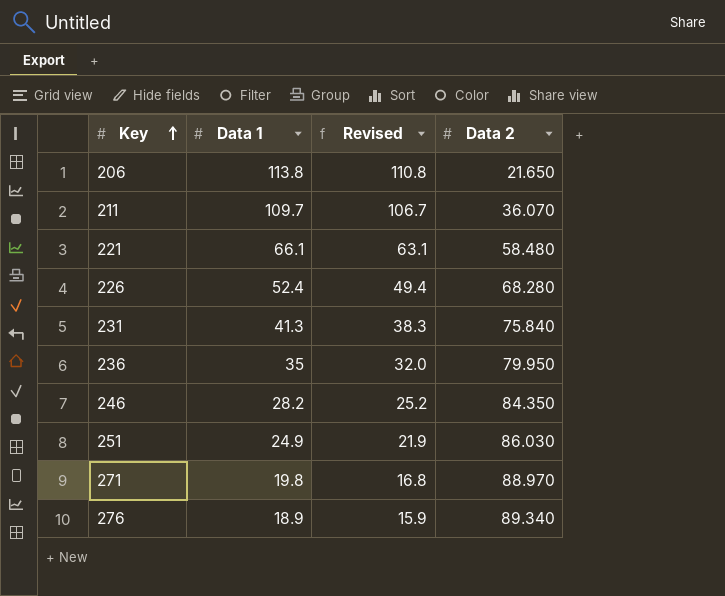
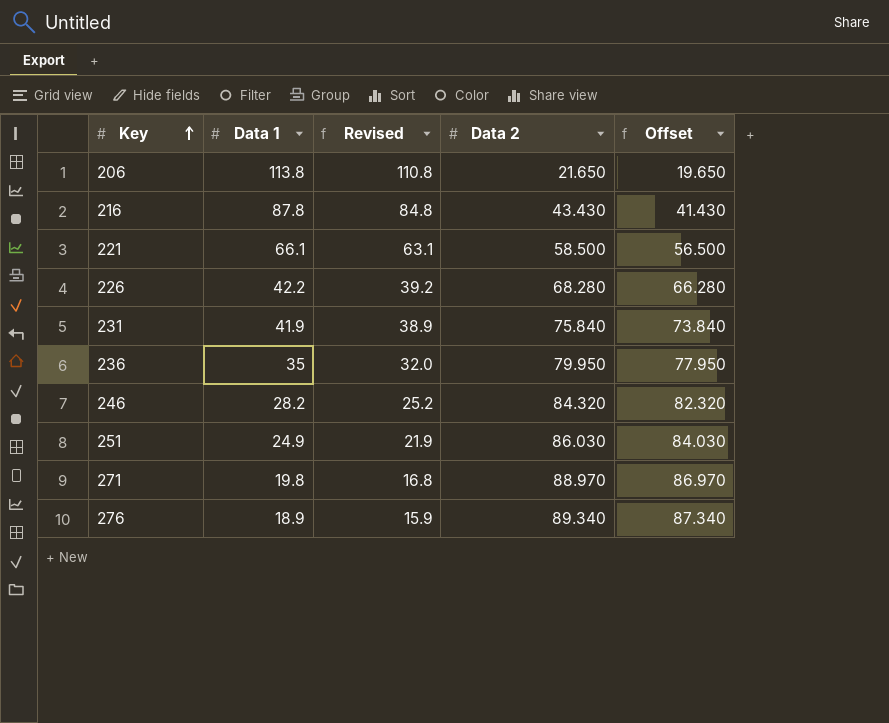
column Offset | formula: none -> [Data 2] - 2
row 211: 109.7 | 106.7 | 36.070 -> none
row 216: none -> 87.8 | 84.8 | 43.430 | 41.430
221 | Data 2: 58.480 -> 58.500
226 | Data 1: 52.4 -> 42.2
226 | Revised: 49.4 -> 39.2
231 | Data 1: 41.3 -> 41.9
231 | Revised: 38.3 -> 38.9
246 | Data 2: 84.350 -> 84.320

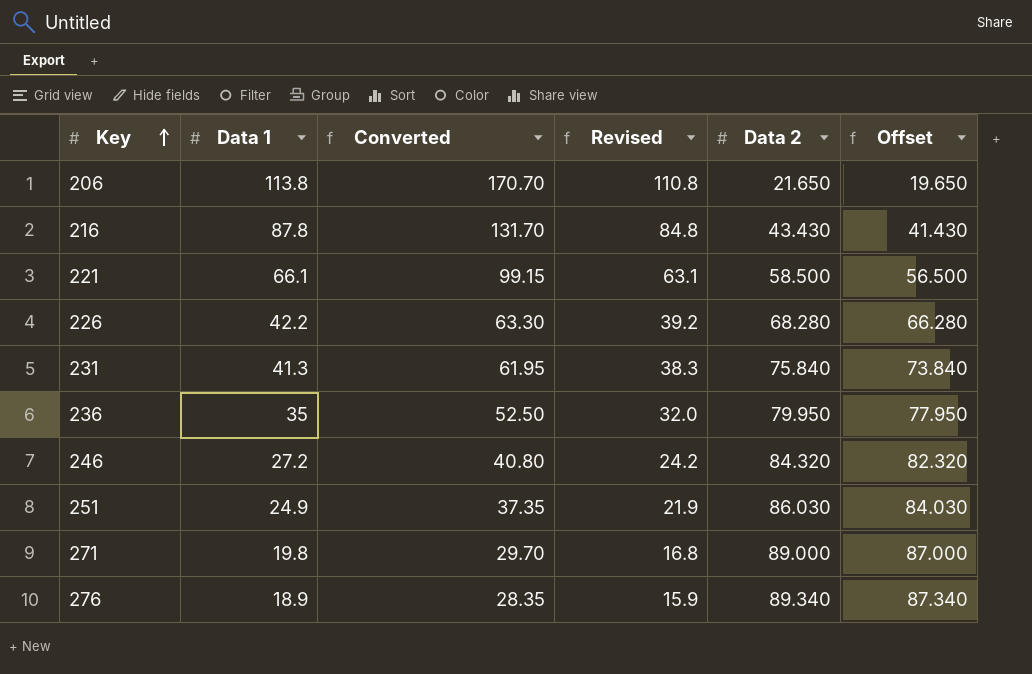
column Converted | formula: none -> [Data 1] * 1.5
231 | Data 1: 41.9 -> 41.3
231 | Revised: 38.9 -> 38.3
246 | Data 1: 28.2 -> 27.2
246 | Revised: 25.2 -> 24.2
271 | Data 2: 88.970 -> 89.000
271 | Offset: 86.970 -> 87.000

